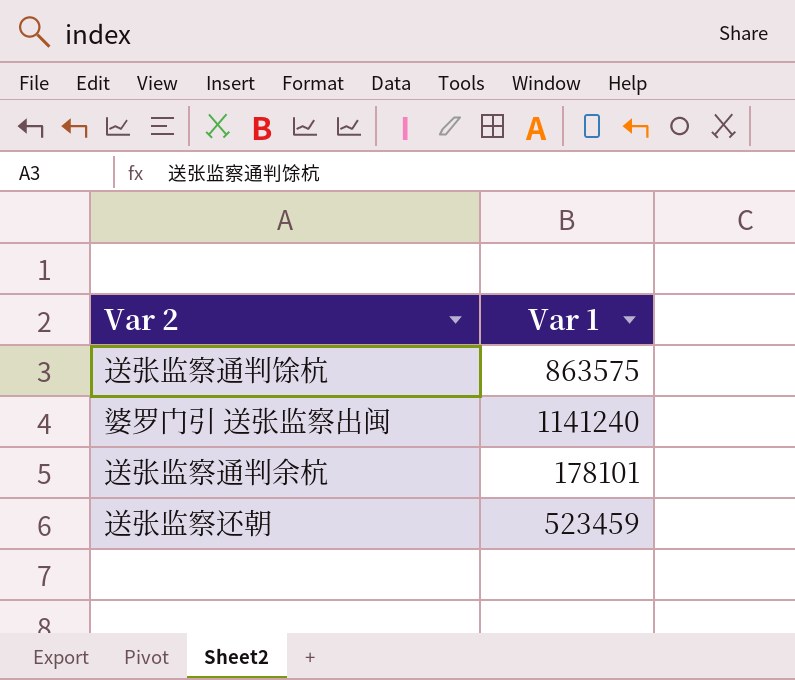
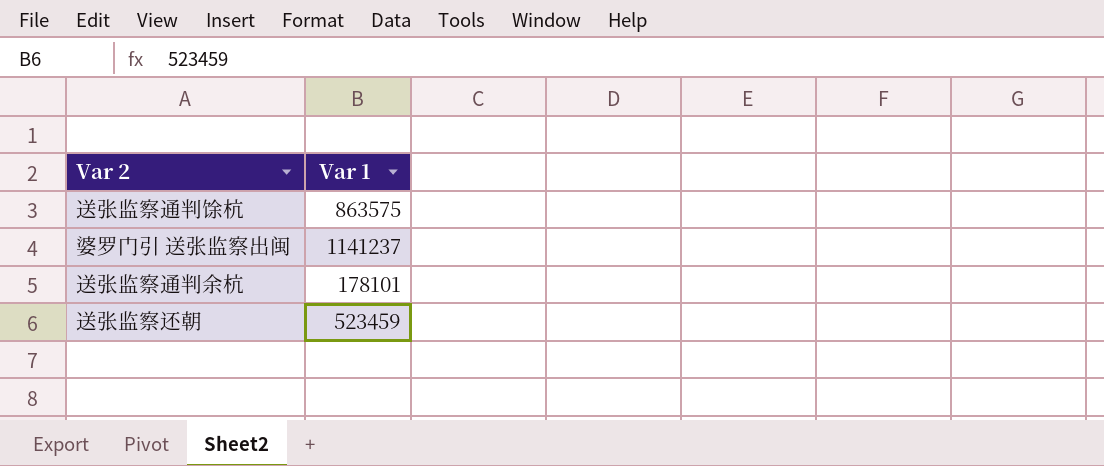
婆罗门引 送张监察出闽 | Var 1: 1141240 -> 1141237

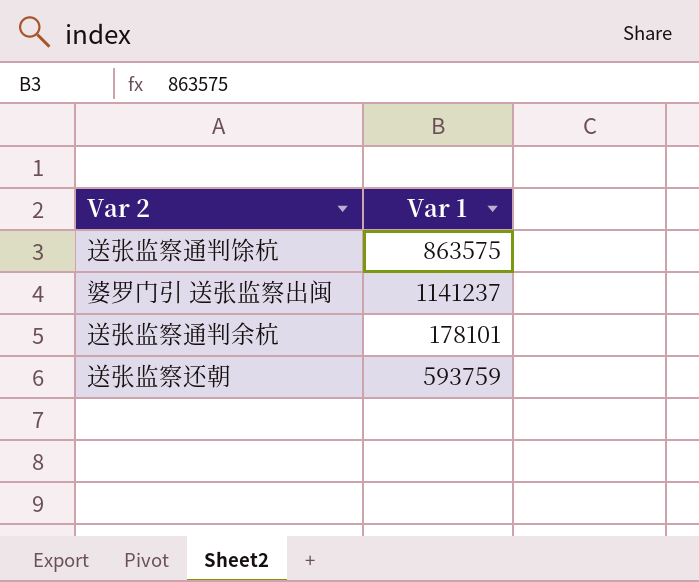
送张监察还朝 | Var 1: 523459 -> 593759

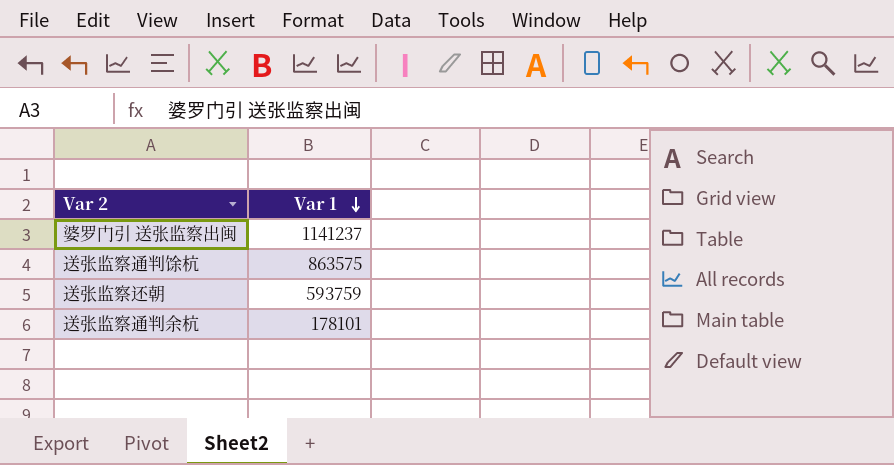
row order: none -> Var 1 descending

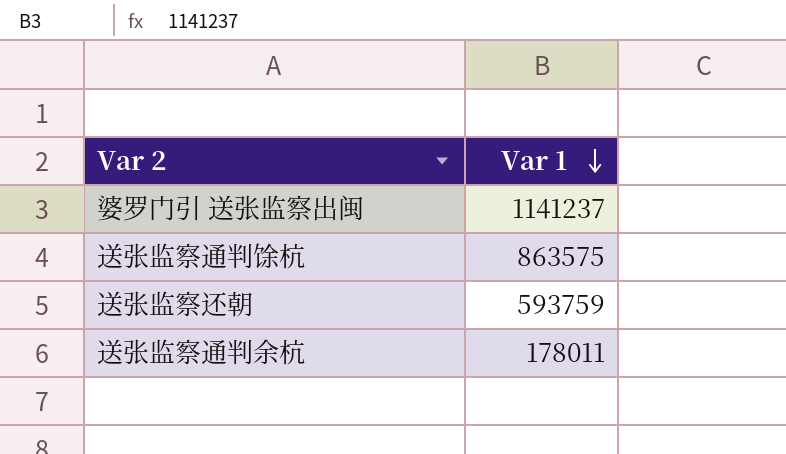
送张监察通判余杭 | Var 1: 178101 -> 178011

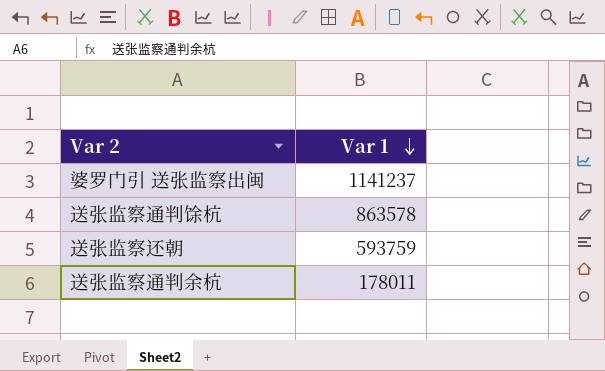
送张监察通判馀杭 | Var 1: 863575 -> 863578

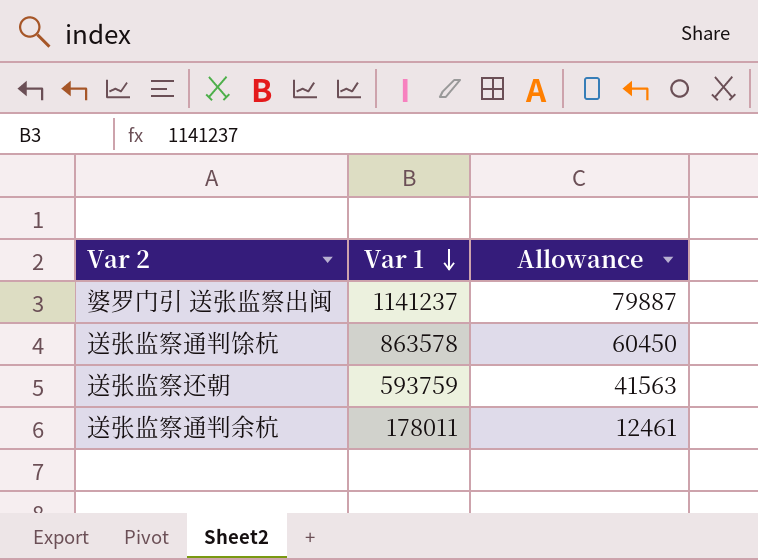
column Allowance | formula: none -> [Var 1] * 0.07

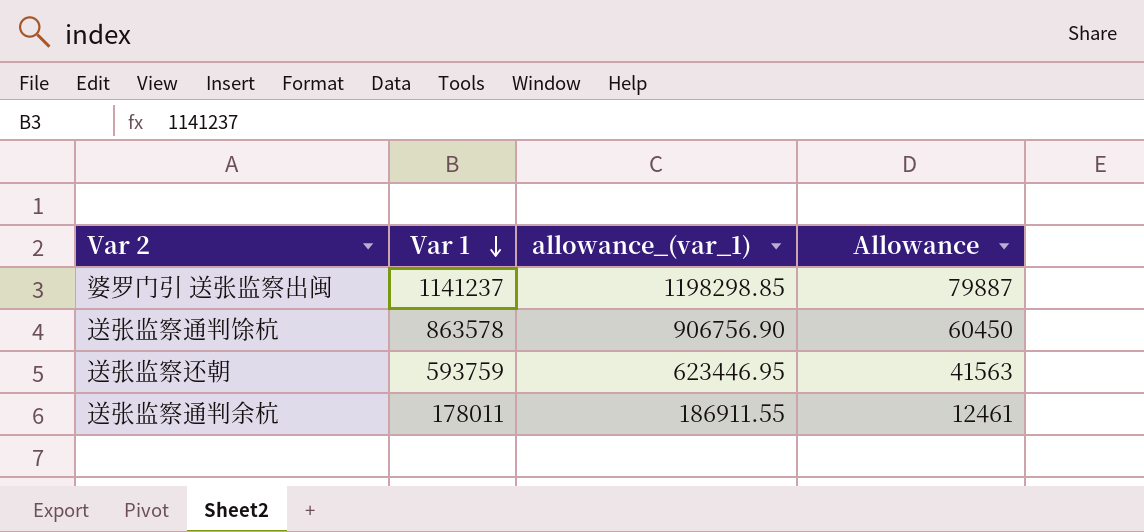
column allowance_(var_1) | formula: none -> [Var 1] * 1.05

